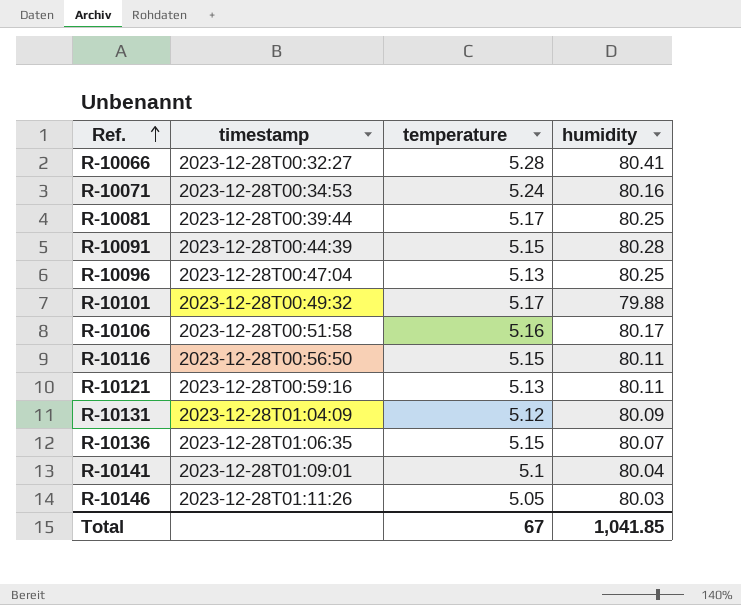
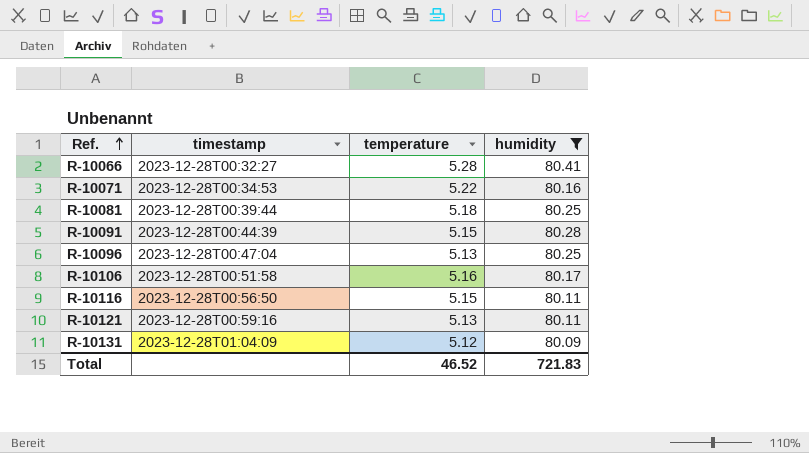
filter: none -> humidity >= 80.09
R-10071 | temperature: 5.24 -> 5.22
R-10081 | temperature: 5.17 -> 5.18
Total | temperature: 67 -> 46.52
Total | humidity: 1,041.85 -> 721.83

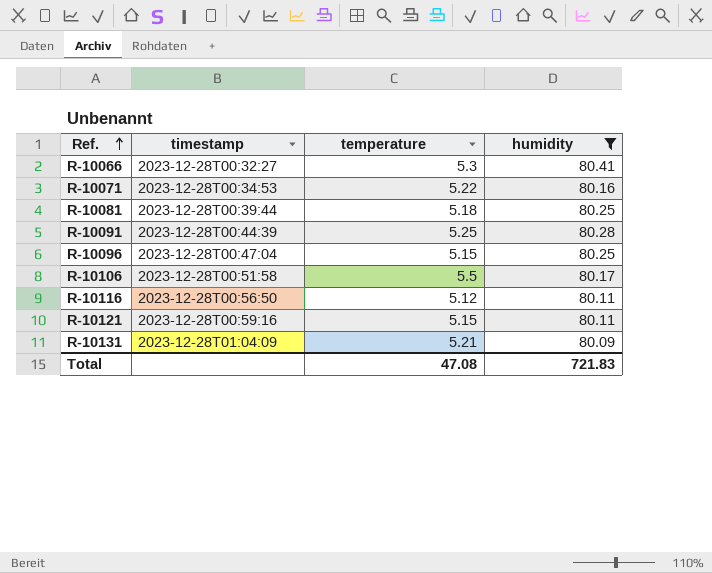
R-10066 | temperature: 5.28 -> 5.3
R-10091 | temperature: 5.15 -> 5.25
R-10096 | temperature: 5.13 -> 5.15
R-10106 | temperature: 5.16 -> 5.5
R-10116 | temperature: 5.15 -> 5.12
R-10121 | temperature: 5.13 -> 5.15
R-10131 | temperature: 5.12 -> 5.21
Total | temperature: 46.52 -> 47.08

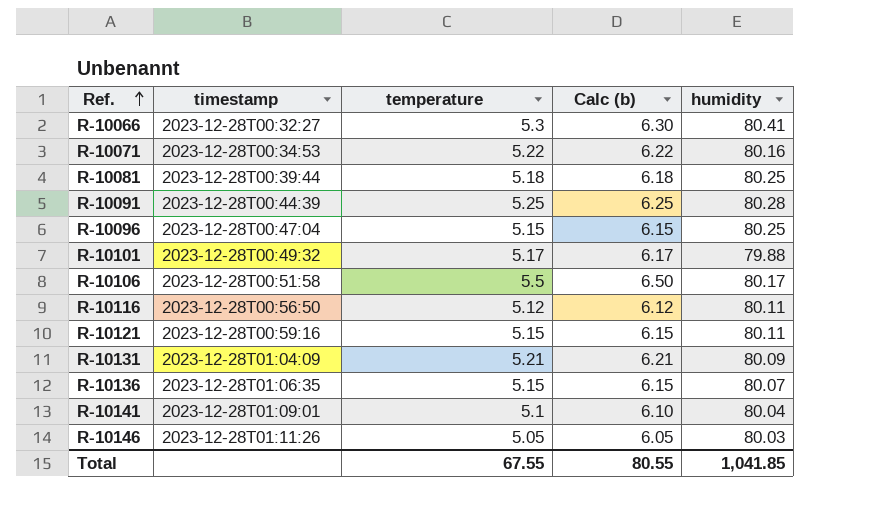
filter: humidity >= 80.09 -> none
column Calc (b) | formula: none -> [temperature] + 1
Total | temperature: 47.08 -> 67.55
Total | humidity: 721.83 -> 1,041.85

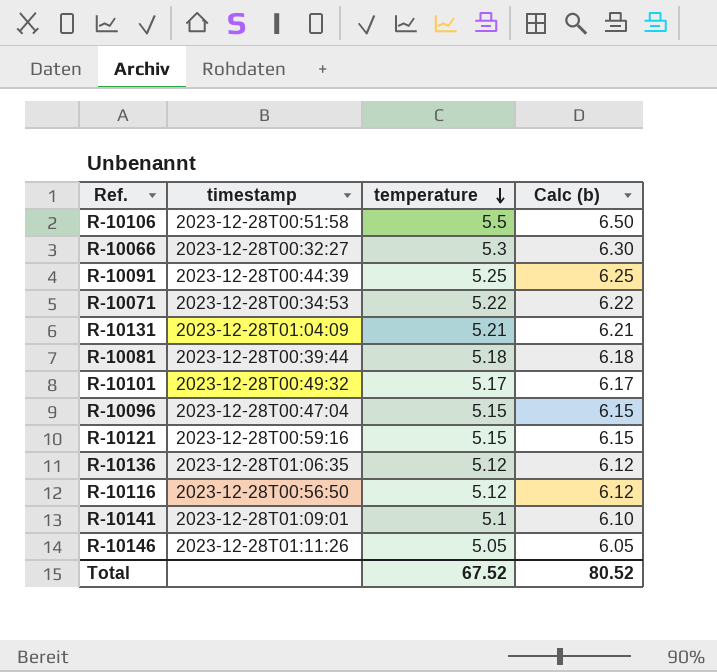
row order: Ref. ascending -> temperature descending
column humidity | position: 5 -> none
R-10136 | temperature: 5.15 -> 5.12
R-10136 | Calc (b): 6.15 -> 6.12
Total | temperature: 67.55 -> 67.52
Total | Calc (b): 80.55 -> 80.52

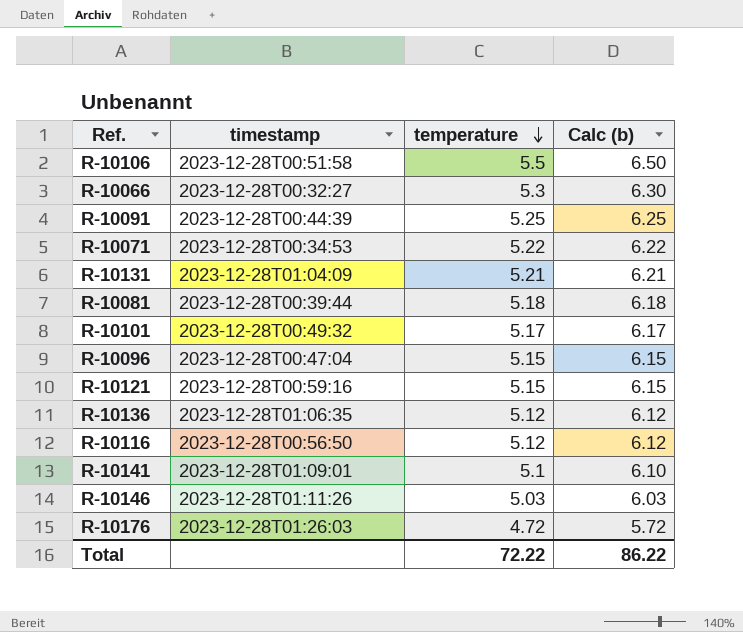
R-10146 | temperature: 5.05 -> 5.03
R-10146 | Calc (b): 6.05 -> 6.03
row R-10176: none -> 2023-12-28T01:26:03 | 4.72 | 5.72
Total | temperature: 67.52 -> 72.22
Total | Calc (b): 80.52 -> 86.22

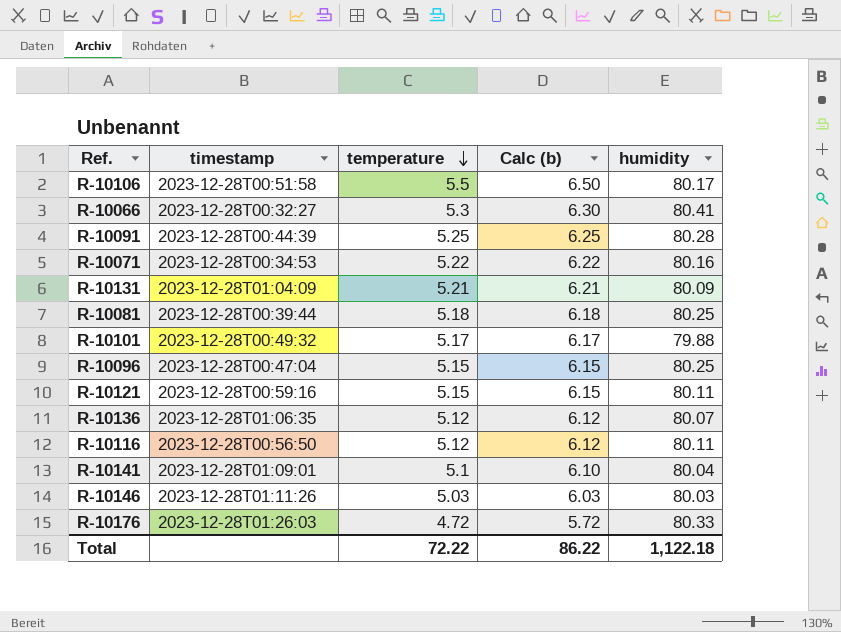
column humidity | position: none -> 5

